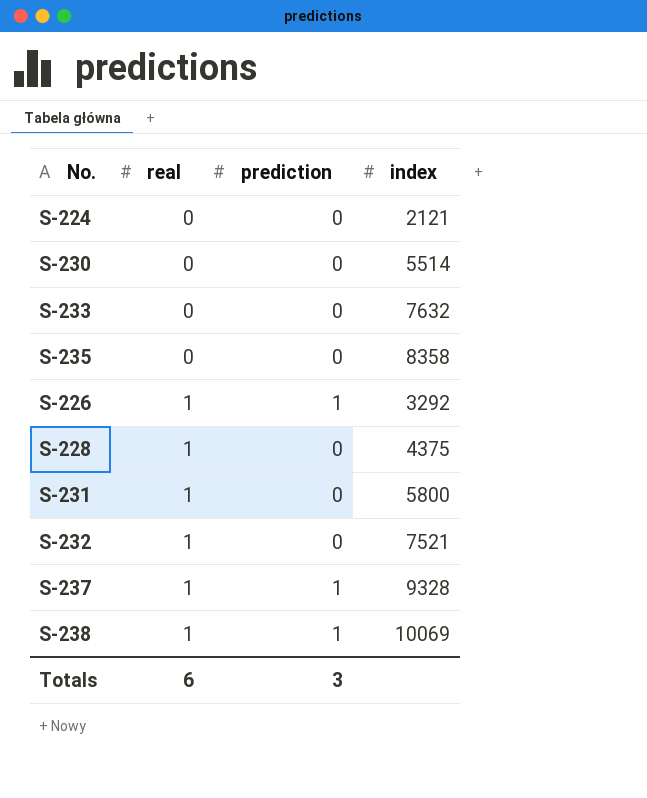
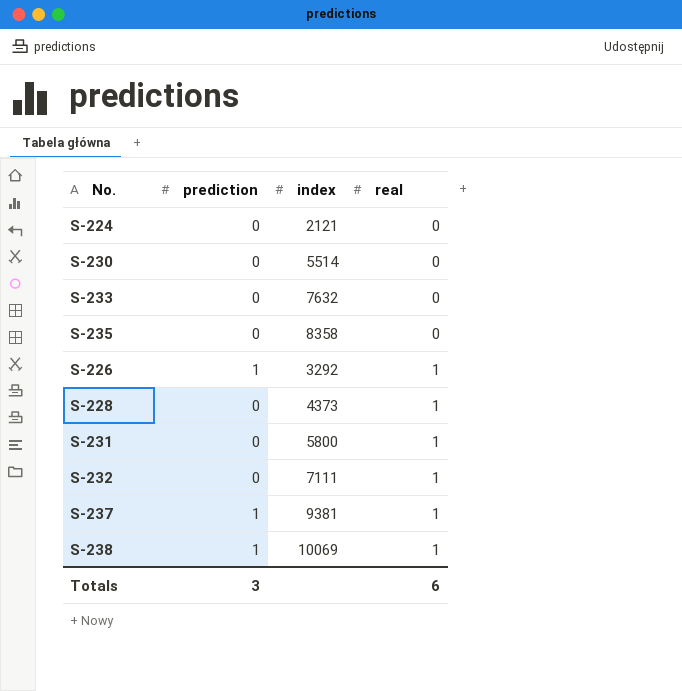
column real | position: 2 -> 4
S-228 | index: 4375 -> 4373
S-232 | index: 7521 -> 7111
S-237 | index: 9328 -> 9381

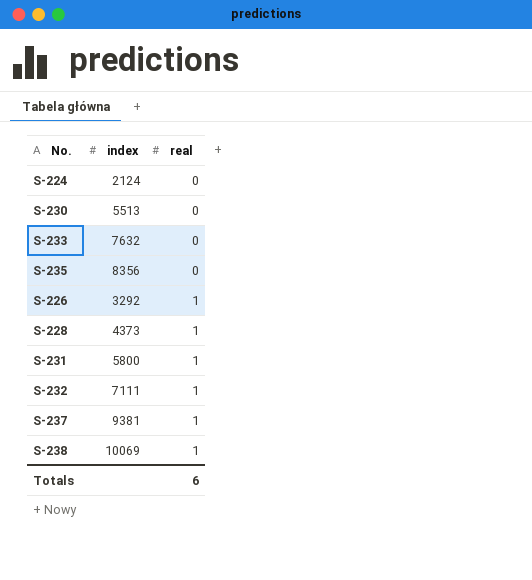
column prediction | position: 2 -> none
S-224 | index: 2121 -> 2124
S-230 | index: 5514 -> 5513
S-235 | index: 8358 -> 8356

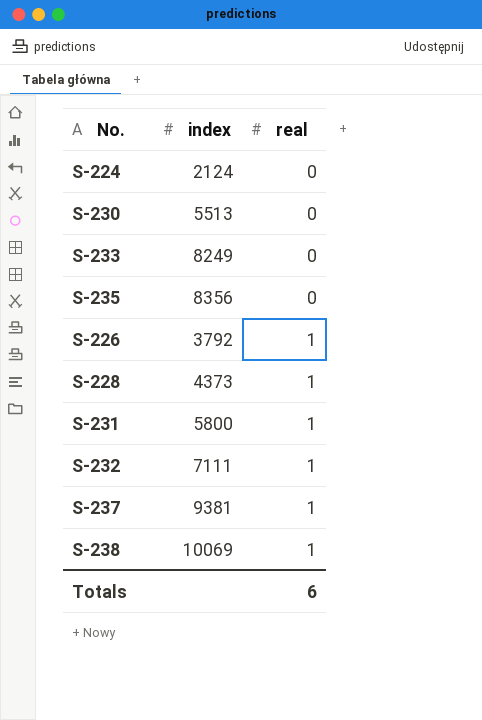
S-233 | index: 7632 -> 8249
S-226 | index: 3292 -> 3792

